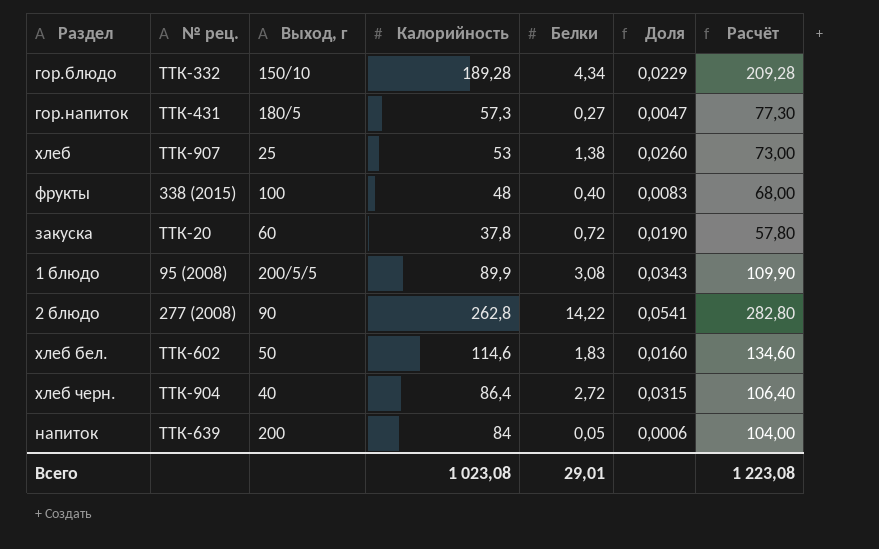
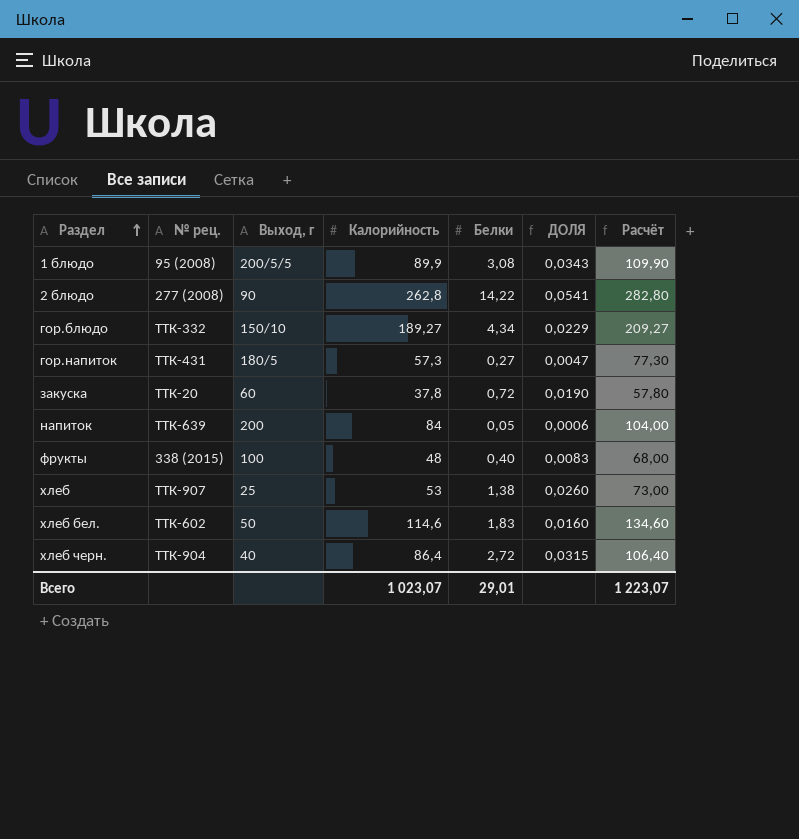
row order: none -> Раздел ascending
column name: Доля -> ДОЛЯ
гор.блюдо | Калорийность: 189,28 -> 189,27
гор.блюдо | Расчёт: 209,28 -> 209,27
Всего | Калорийность: 1 023,08 -> 1 023,07
Всего | Расчёт: 1 223,08 -> 1 223,07

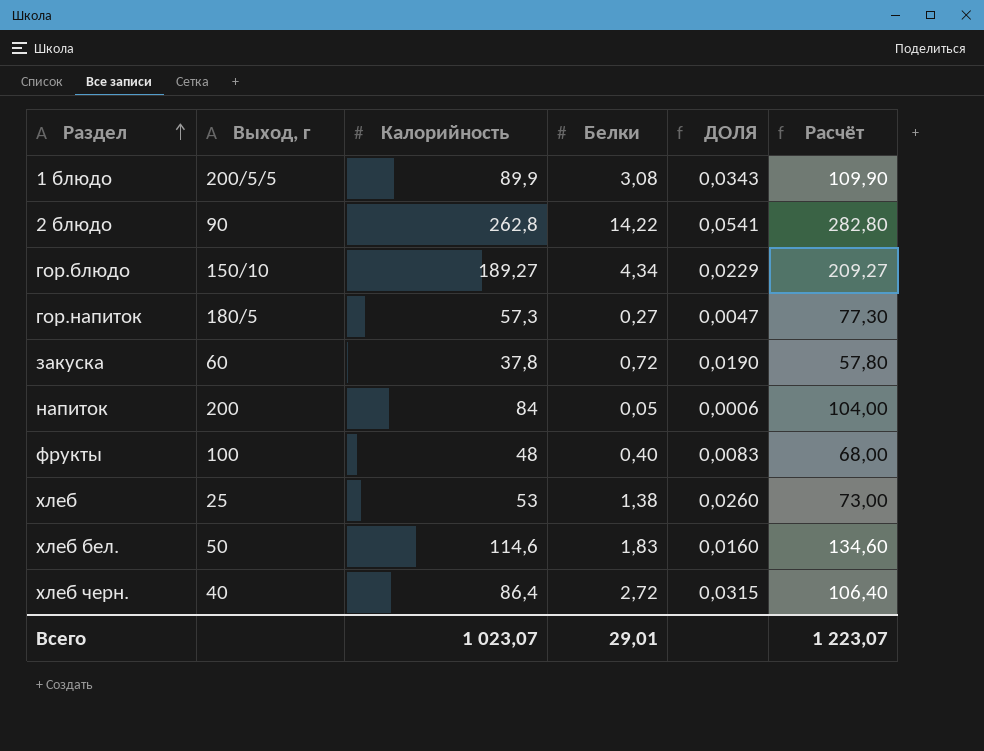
column № рец. | position: 2 -> none

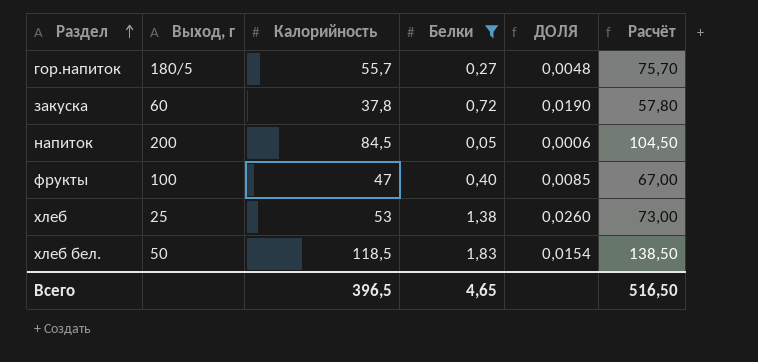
filter: none -> Белки <= 1,83
гор.напиток | Калорийность: 57,3 -> 55,7
гор.напиток | ДОЛЯ: 0,0047 -> 0,0048
гор.напиток | Расчёт: 77,30 -> 75,70
напиток | Калорийность: 84 -> 84,5
напиток | Расчёт: 104,00 -> 104,50
фрукты | Калорийность: 48 -> 47
фрукты | ДОЛЯ: 0,0083 -> 0,0085
фрукты | Расчёт: 68,00 -> 67,00
хлеб бел. | Калорийность: 114,6 -> 118,5
хлеб бел. | ДОЛЯ: 0,0160 -> 0,0154
хлеб бел. | Расчёт: 134,60 -> 138,50
Всего | Калорийность: 1 023,07 -> 396,5
Всего | Белки: 29,01 -> 4,65
Всего | Расчёт: 1 223,07 -> 516,50

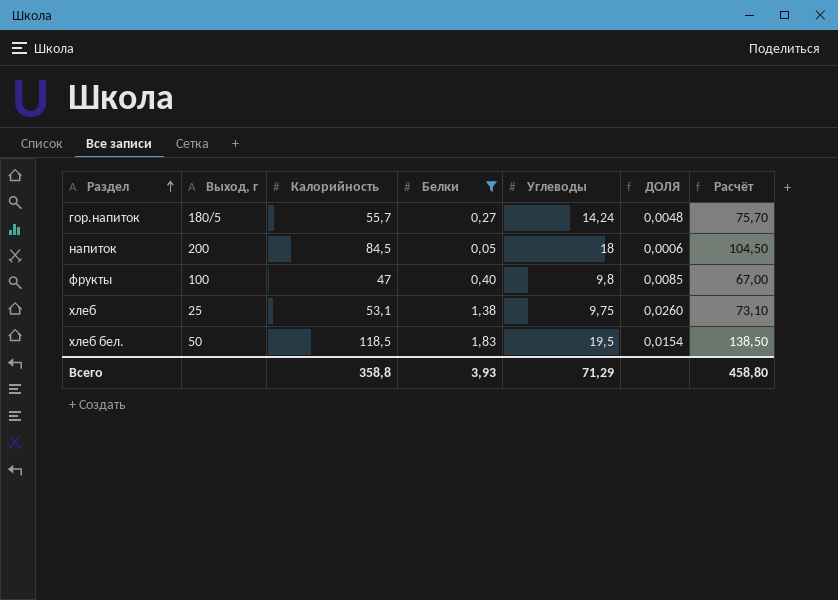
column Углеводы | position: none -> 5
row закуска: 60 | 37,8 | 0,72 | 0,0190 | 57,80 -> none
хлеб | Калорийность: 53 -> 53,1
хлеб | Расчёт: 73,00 -> 73,10
Всего | Калорийность: 396,5 -> 358,8
Всего | Белки: 4,65 -> 3,93
Всего | Расчёт: 516,50 -> 458,80

